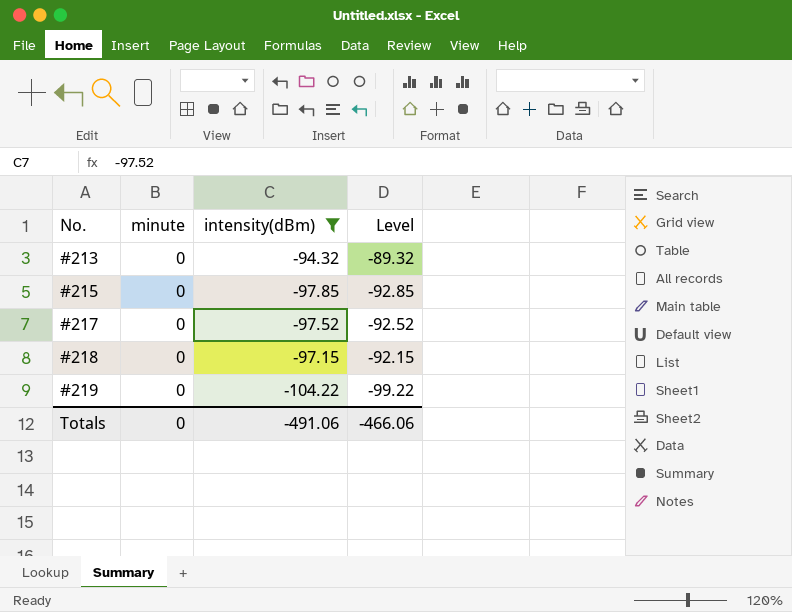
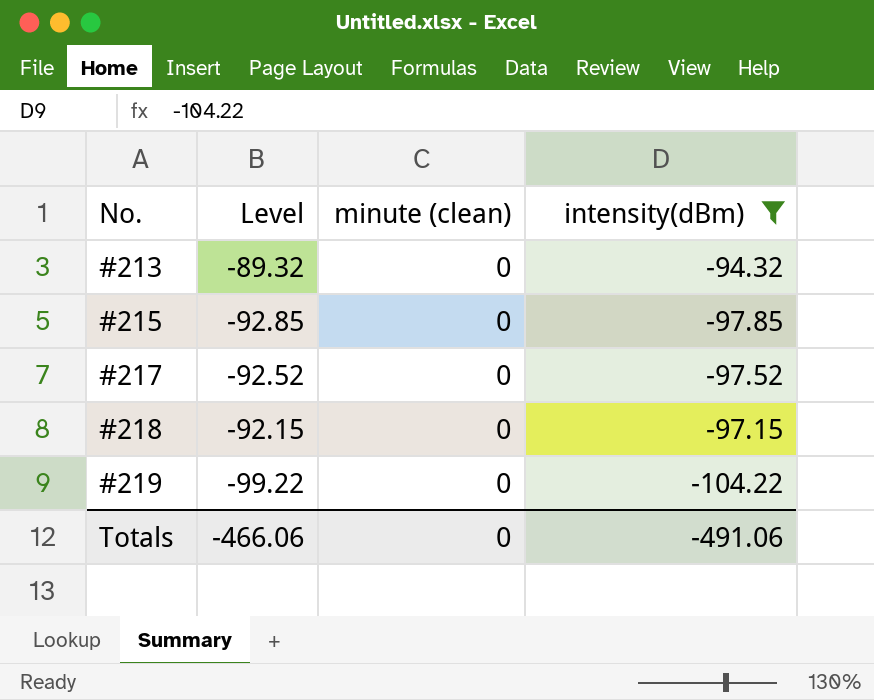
column Level | position: 4 -> 2
column name: minute -> minute (clean)

